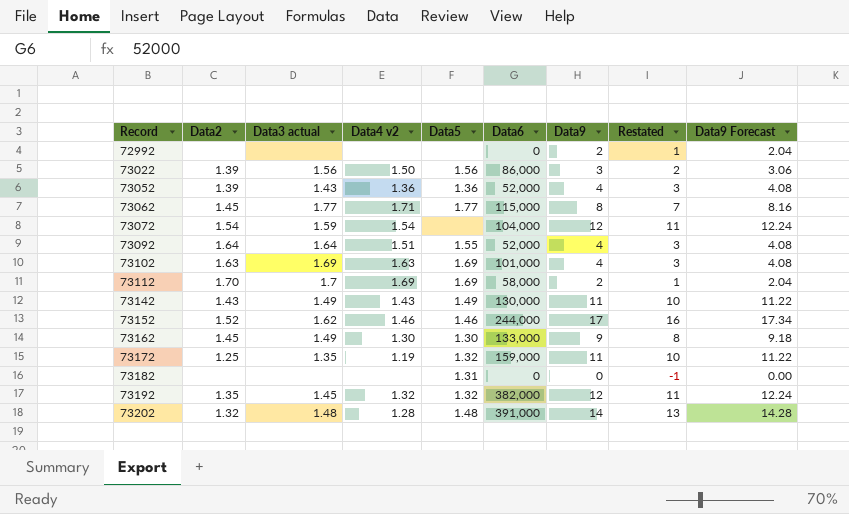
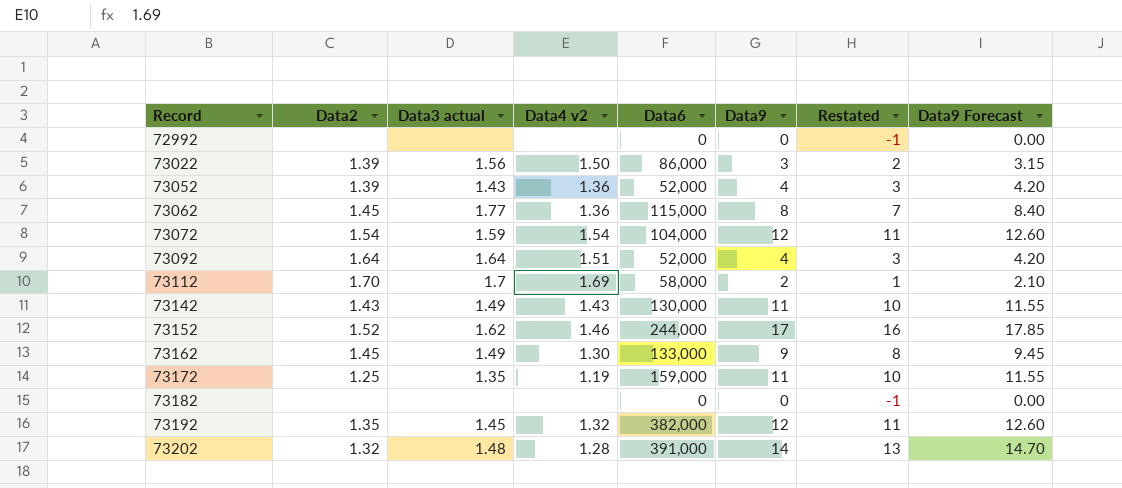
column Data5 | position: 5 -> none
column Data9 Forecast | formula: [Data9] * 1.02 -> [Data9] * 1.05
row 73102: 1.63 | 1.69 | 1.63 | 1.69 | 101,000 | 4 | 3 | 4.08 -> none
72992 | Data9: 2 -> 0
72992 | Restated: 1 -> -1
73062 | Data4 v2: 1.71 -> 1.36

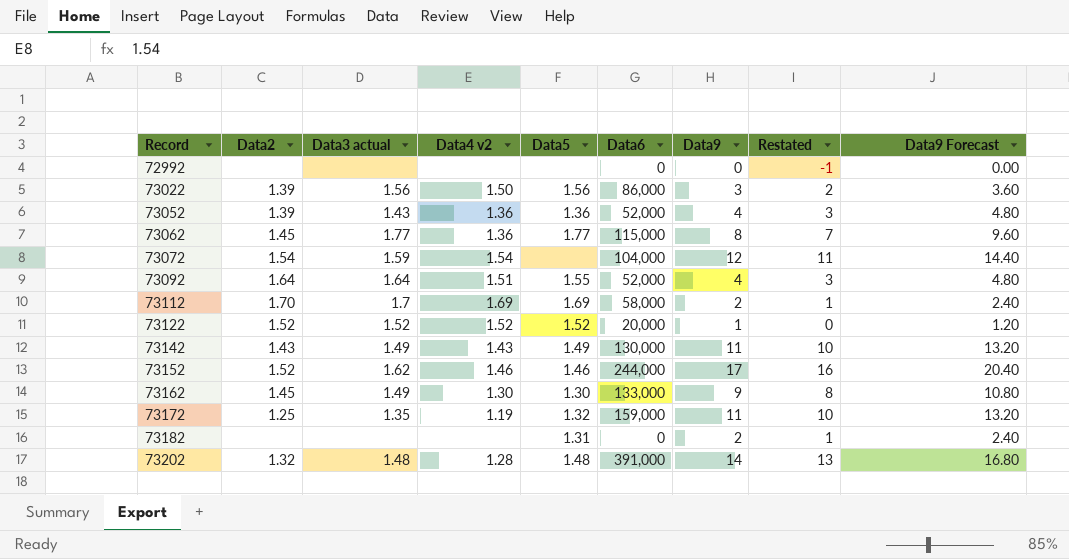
column Data5 | position: none -> 5
column Data9 Forecast | formula: [Data9] * 1.05 -> [Data9] * 1.2
row 73192: 1.35 | 1.45 | 1.32 | 382,000 | 12 | 11 | 12.60 -> none
row 73122: none -> 1.52 | 1.52 | 1.52 | 1.52 | 20,000 | 1 | 0 | 1.20
73182 | Data9: 0 -> 2
73182 | Restated: -1 -> 1

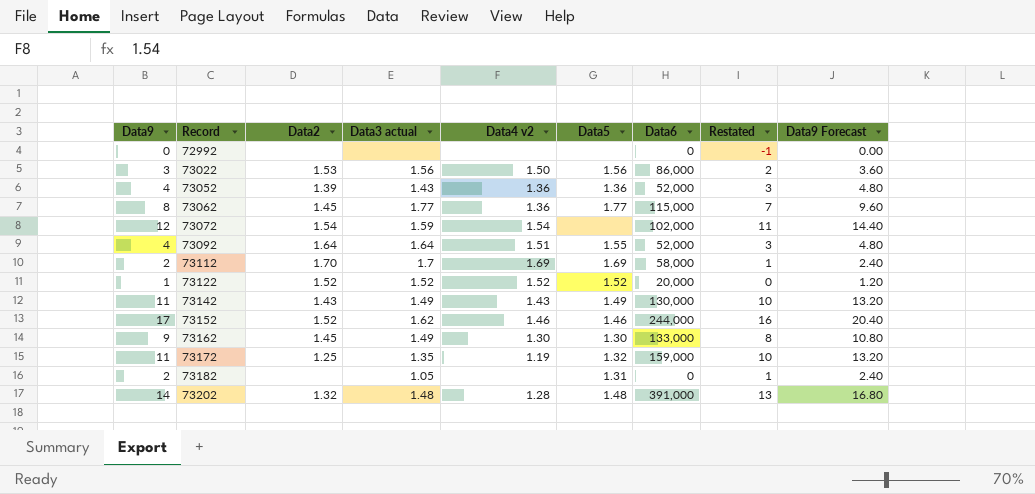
column Data9 | position: 7 -> 1
73022 | Data2: 1.39 -> 1.53
73072 | Data6: 104,000 -> 102,000
73182 | Data3 actual: none -> 1.05

